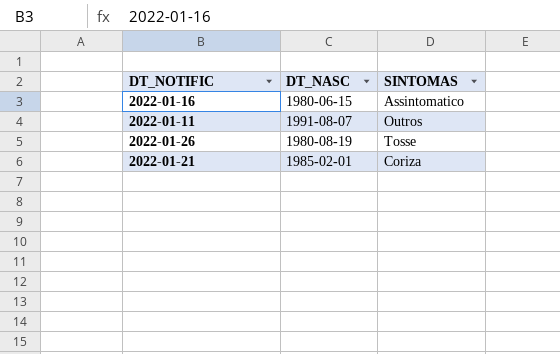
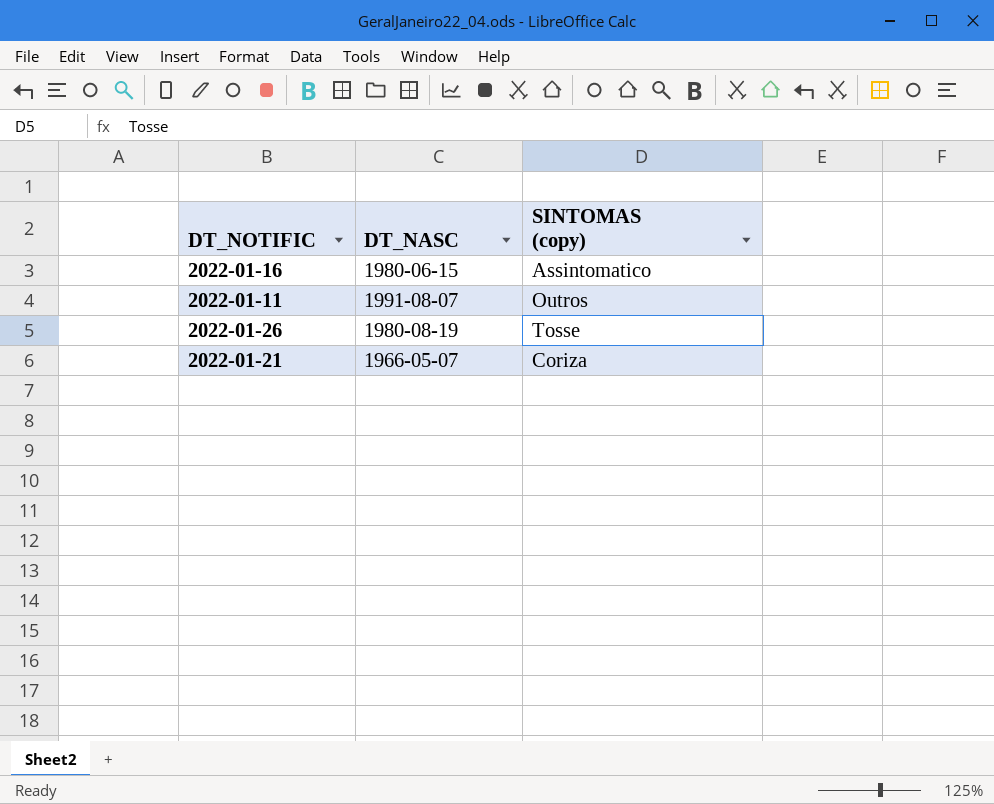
column name: SINTOMAS -> SINTOMAS (copy)
2022-01-21 | DT_NASC: 1985-02-01 -> 1966-05-07

